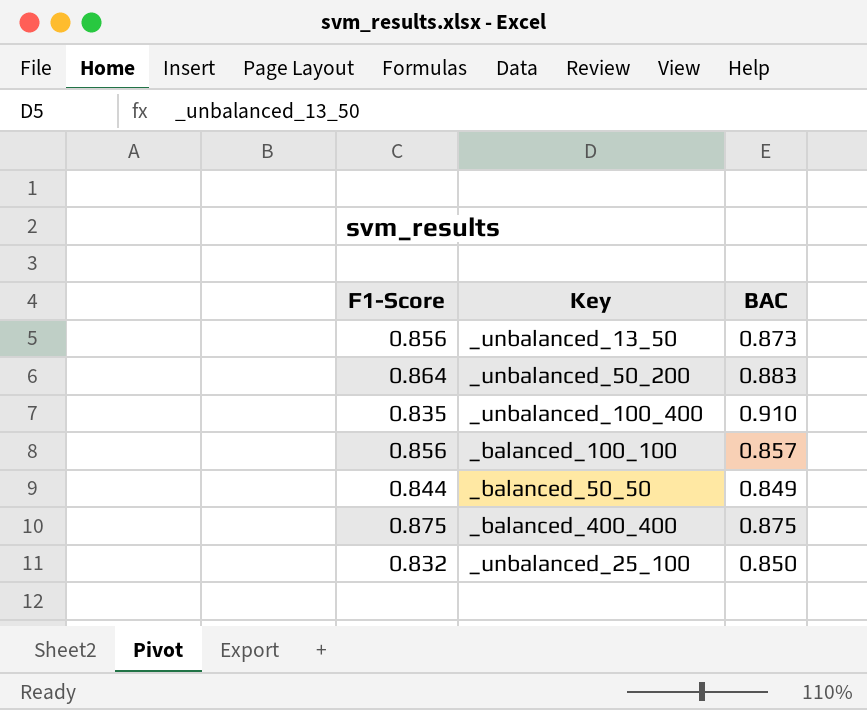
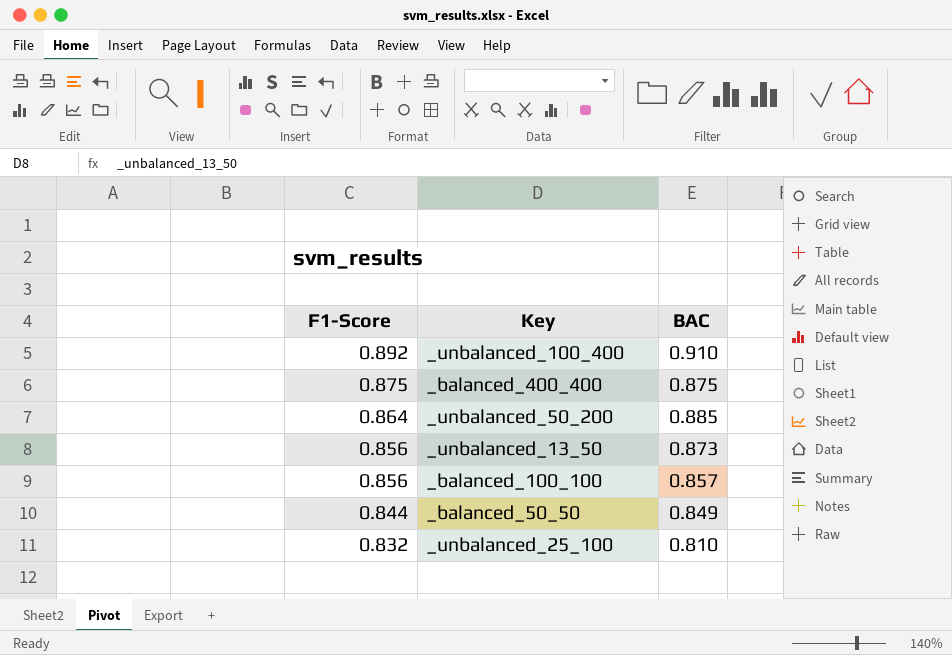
row order: none -> F1-Score descending
_unbalanced_100_400 | F1-Score: 0.835 -> 0.892
_unbalanced_50_200 | BAC: 0.883 -> 0.885
_unbalanced_25_100 | BAC: 0.850 -> 0.810

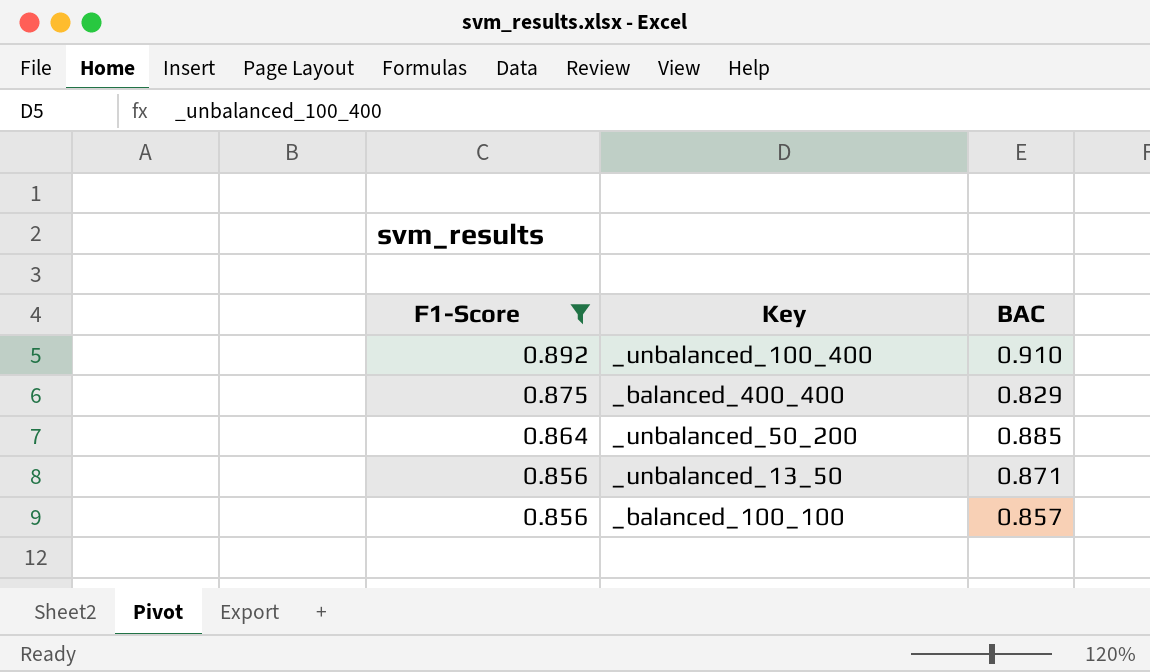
filter: none -> F1-Score >= 0.856
_balanced_400_400 | BAC: 0.875 -> 0.829
_unbalanced_13_50 | BAC: 0.873 -> 0.871

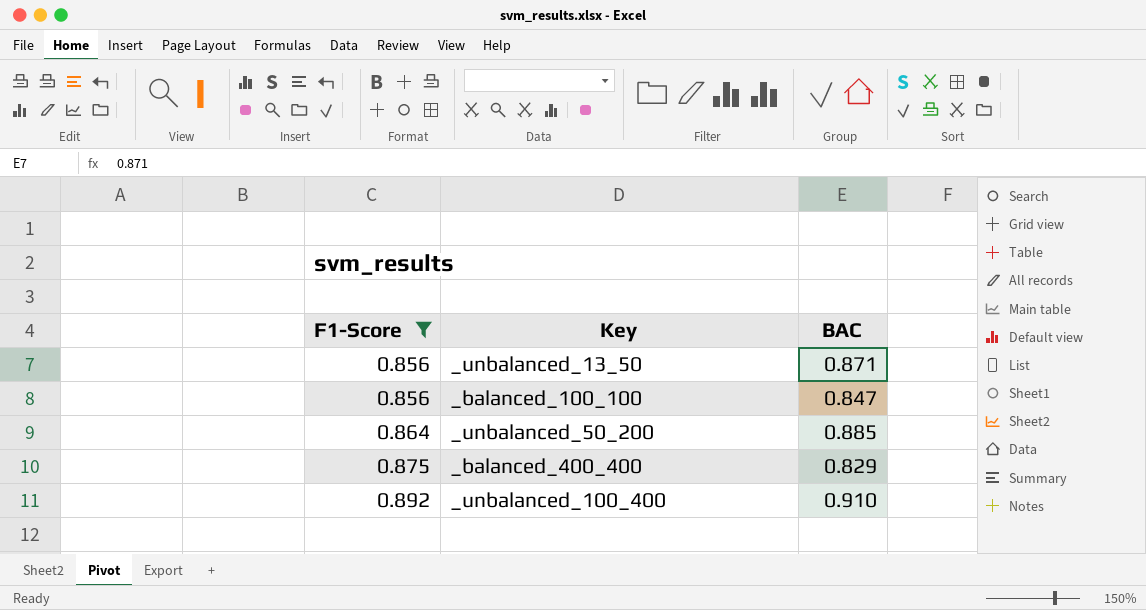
row order: F1-Score descending -> F1-Score ascending
_balanced_100_100 | BAC: 0.857 -> 0.847

